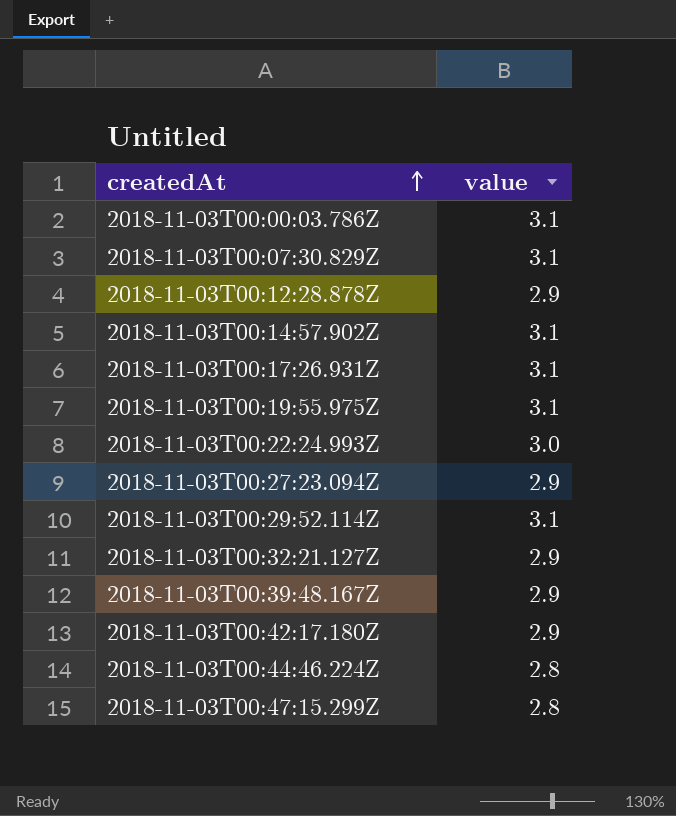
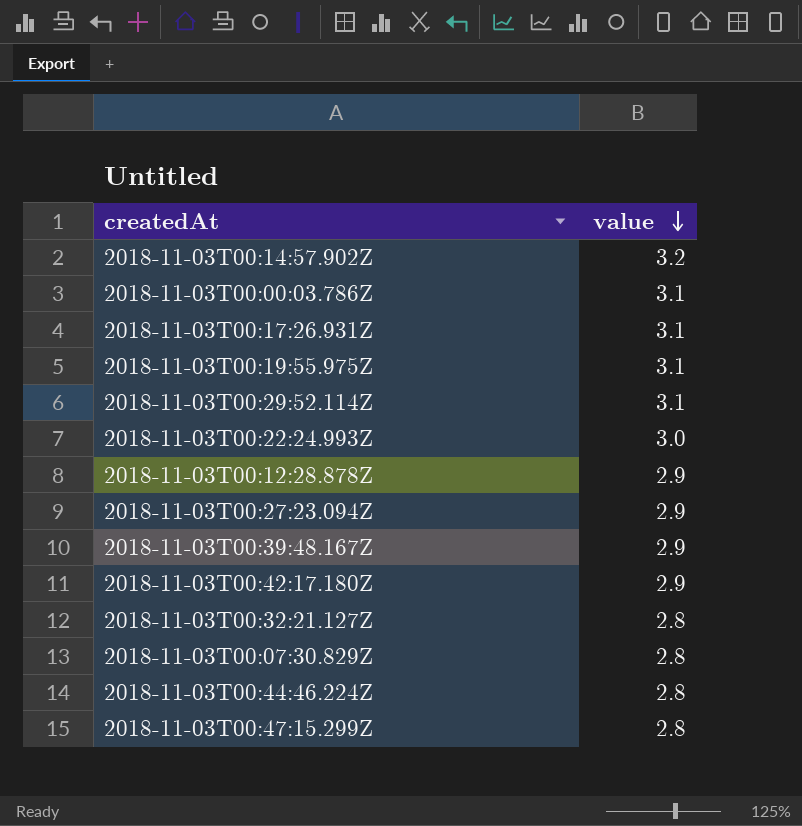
row order: createdAt ascending -> value descending
2018-11-03T00:14:57.902Z | value: 3.1 -> 3.2
2018-11-03T00:32:21.127Z | value: 2.9 -> 2.8
2018-11-03T00:07:30.829Z | value: 3.1 -> 2.8

